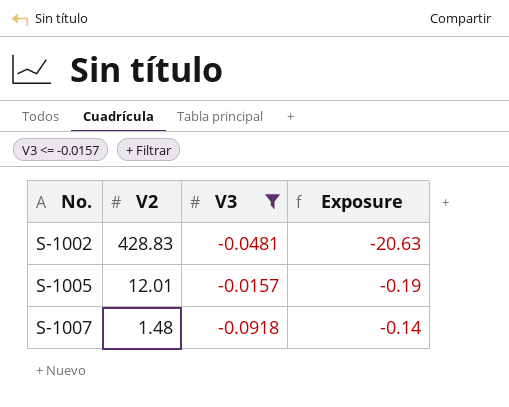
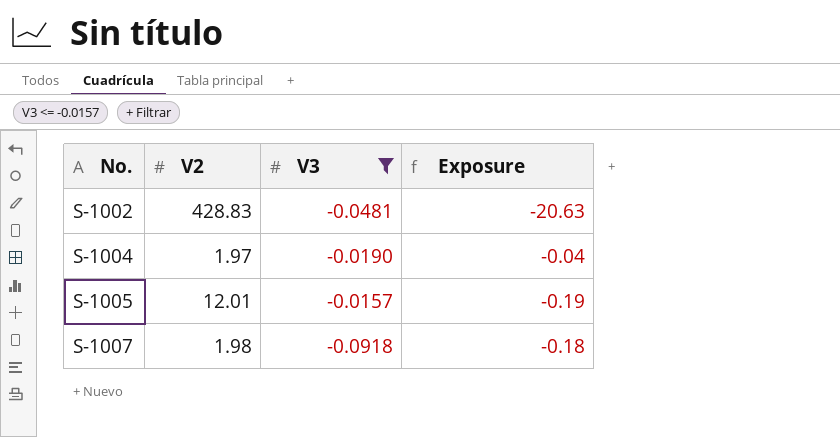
row S-1004: none -> 1.97 | -0.0190 | -0.04
S-1007 | V2: 1.48 -> 1.98
S-1007 | Exposure: -0.14 -> -0.18

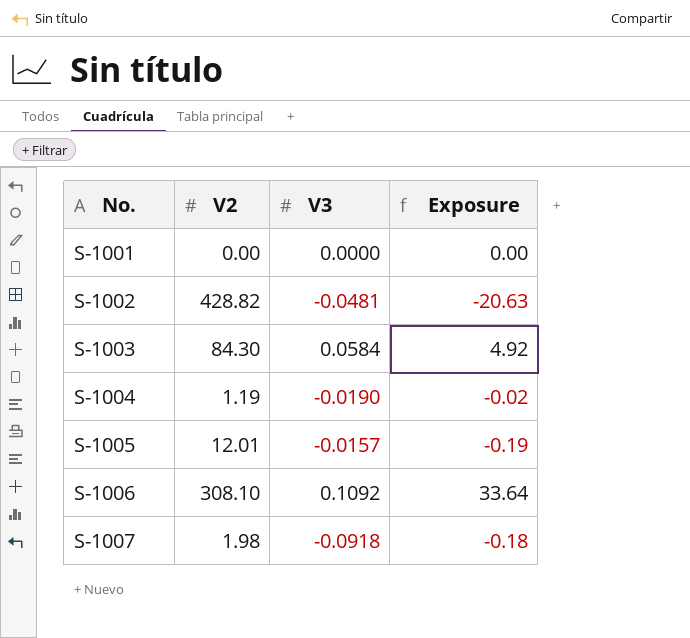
filter: V3 <= -0.0157 -> none
S-1002 | V2: 428.83 -> 428.82
S-1004 | V2: 1.97 -> 1.19
S-1004 | Exposure: -0.04 -> -0.02

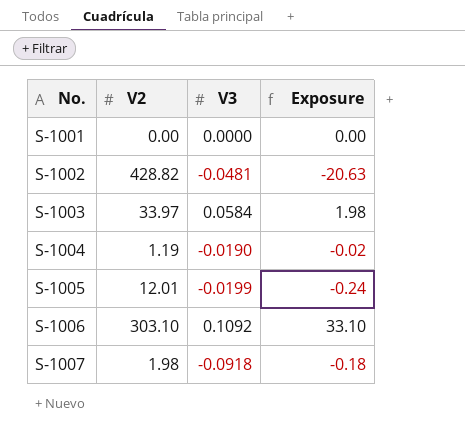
S-1003 | V2: 84.30 -> 33.97
S-1003 | Exposure: 4.92 -> 1.98
S-1005 | V3: -0.0157 -> -0.0199
S-1005 | Exposure: -0.19 -> -0.24
S-1006 | V2: 308.10 -> 303.10
S-1006 | Exposure: 33.64 -> 33.10

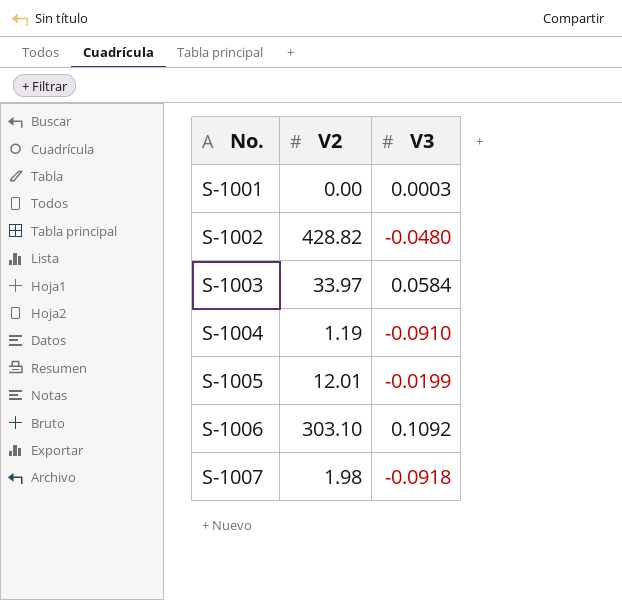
column Exposure | formula: [V2] * [V3] -> none
S-1001 | V3: 0.0000 -> 0.0003
S-1002 | V3: -0.0481 -> -0.0480
S-1004 | V3: -0.0190 -> -0.0910

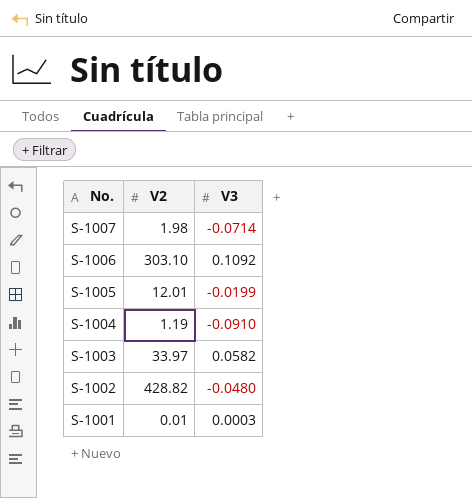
row order: No. ascending -> No. descending
S-1007 | V3: -0.0918 -> -0.0714
S-1003 | V3: 0.0584 -> 0.0582
S-1001 | V2: 0.00 -> 0.01

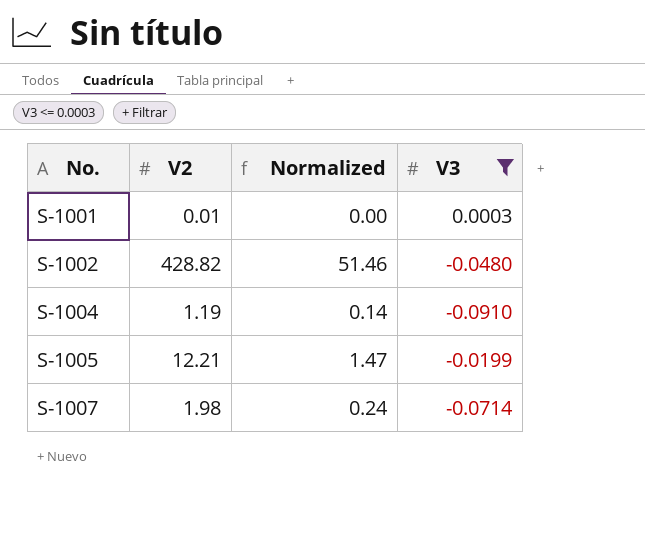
filter: none -> V3 <= 0.0003
row order: No. descending -> No. ascending
column Normalized | formula: none -> [V2] * 0.12
S-1005 | V2: 12.01 -> 12.21

